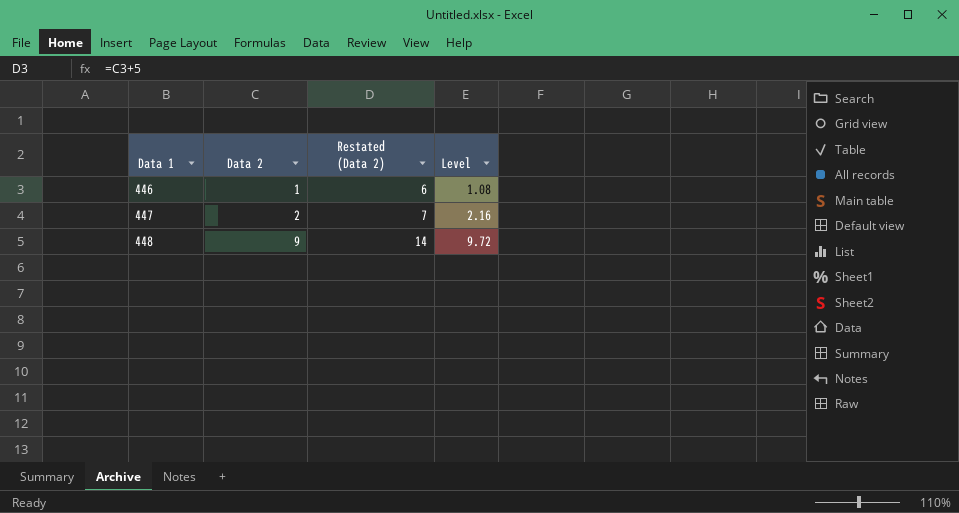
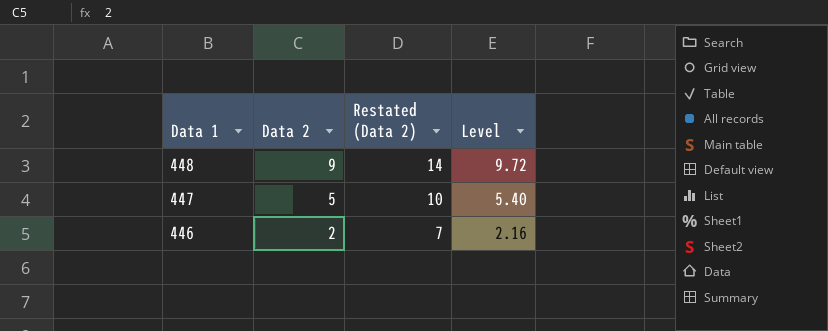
row order: Data 1 ascending -> Data 1 descending
447 | Data 2: 2 -> 5
447 | Restated (Data 2): 7 -> 10
447 | Level: 2.16 -> 5.40
446 | Data 2: 1 -> 2
446 | Restated (Data 2): 6 -> 7
446 | Level: 1.08 -> 2.16

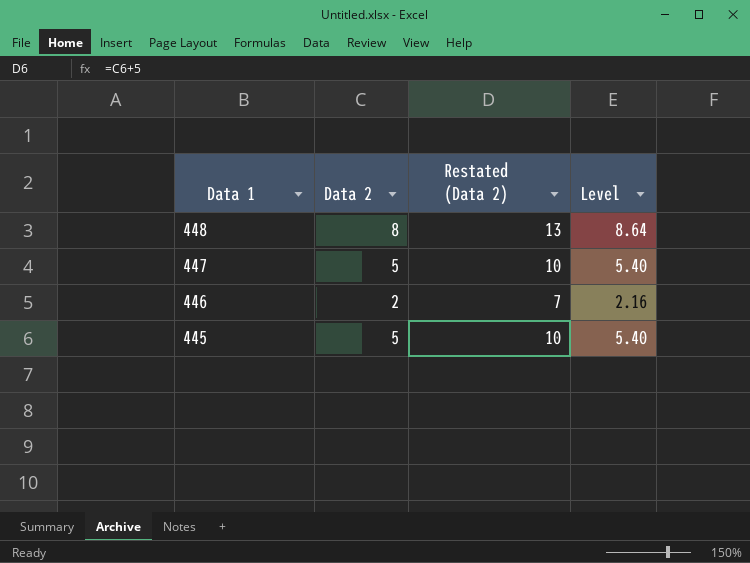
448 | Data 2: 9 -> 8
448 | Restated (Data 2): 14 -> 13
448 | Level: 9.72 -> 8.64
row 445: none -> 5 | 10 | 5.40

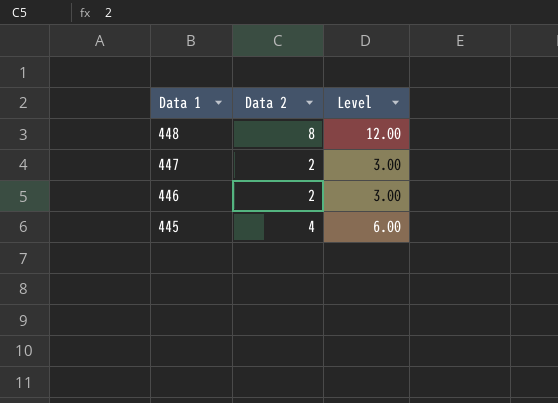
column Restated (Data 2) | formula: [Data 2] + 5 -> none
column Level | formula: [Data 2] * 1.08 -> [Data 2] * 1.5
447 | Data 2: 5 -> 2
445 | Data 2: 5 -> 4

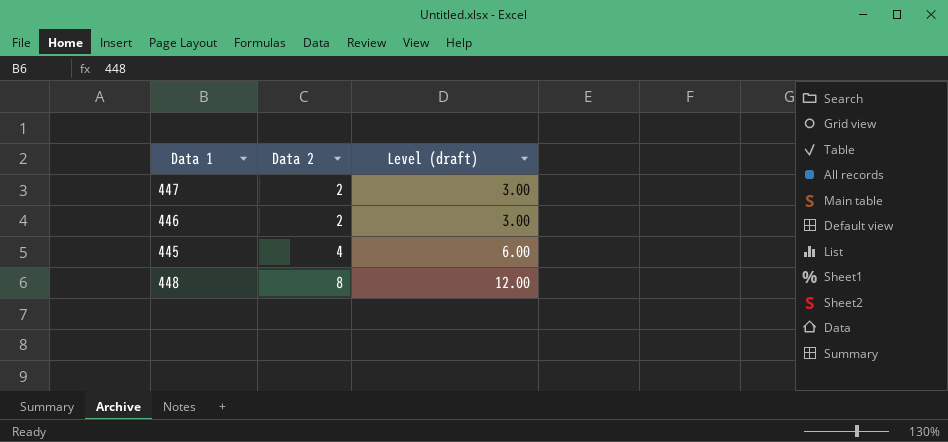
row order: Data 1 descending -> Data 2 ascending
column name: Level -> Level (draft)

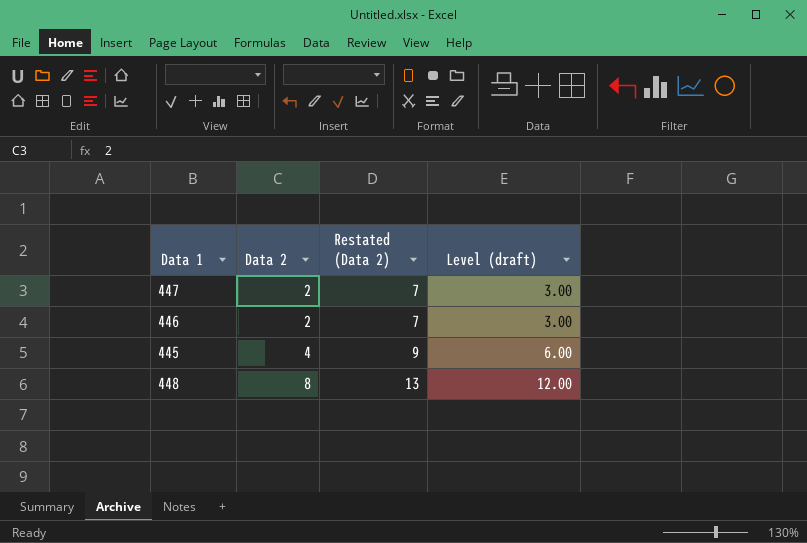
column Restated (Data 2) | formula: none -> [Data 2] + 5

